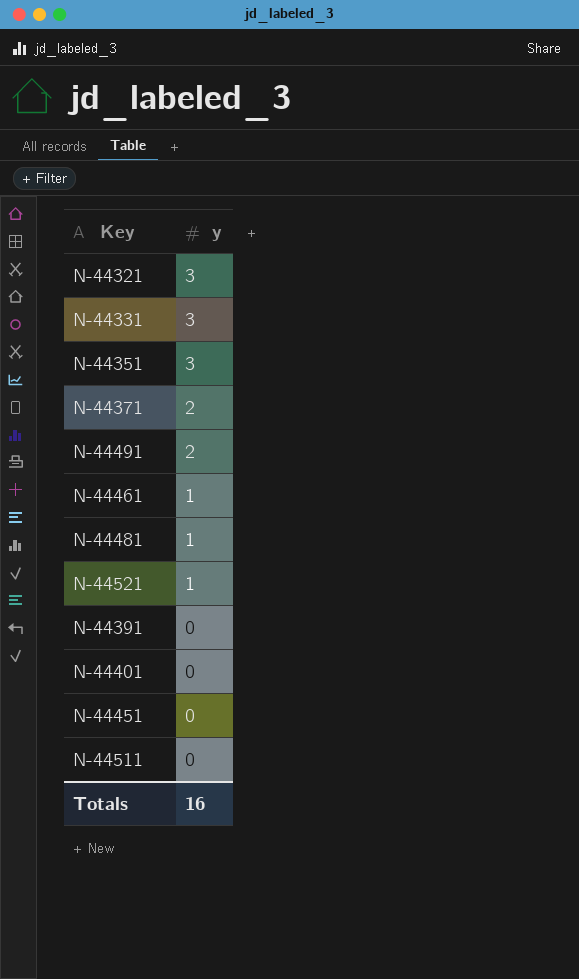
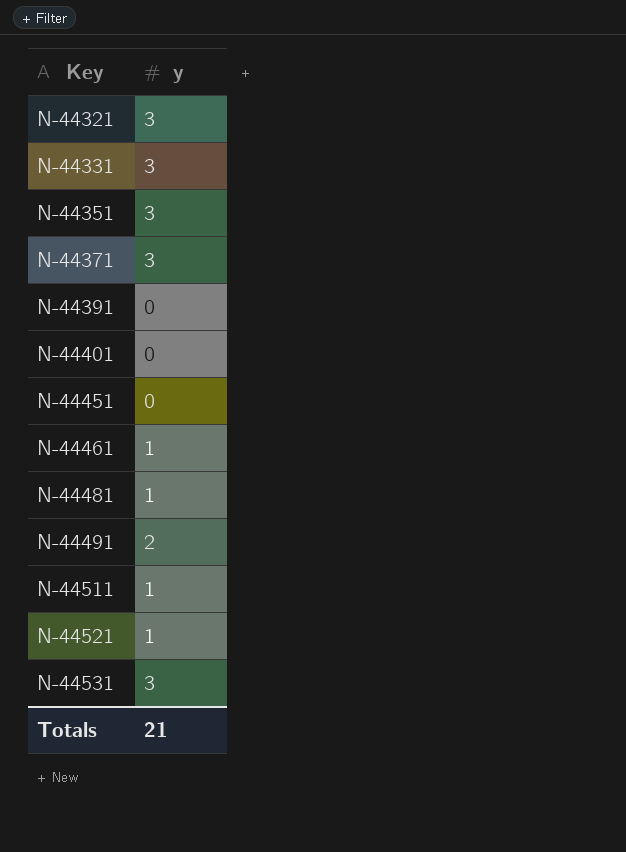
row order: y descending -> Key ascending
N-44371 | y: 2 -> 3
N-44511 | y: 0 -> 1
row N-44531: none -> 3
Totals | y: 16 -> 21

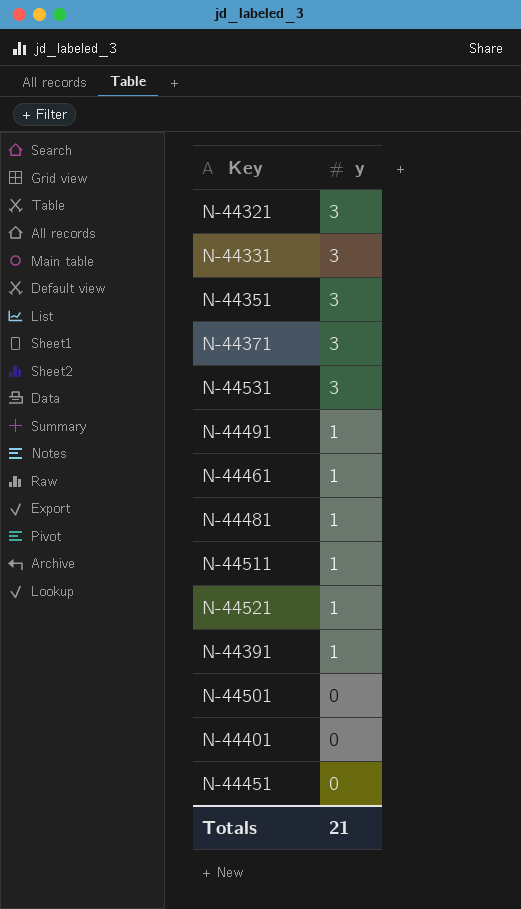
row order: Key ascending -> y descending
N-44491 | y: 2 -> 1
N-44391 | y: 0 -> 1
row N-44501: none -> 0

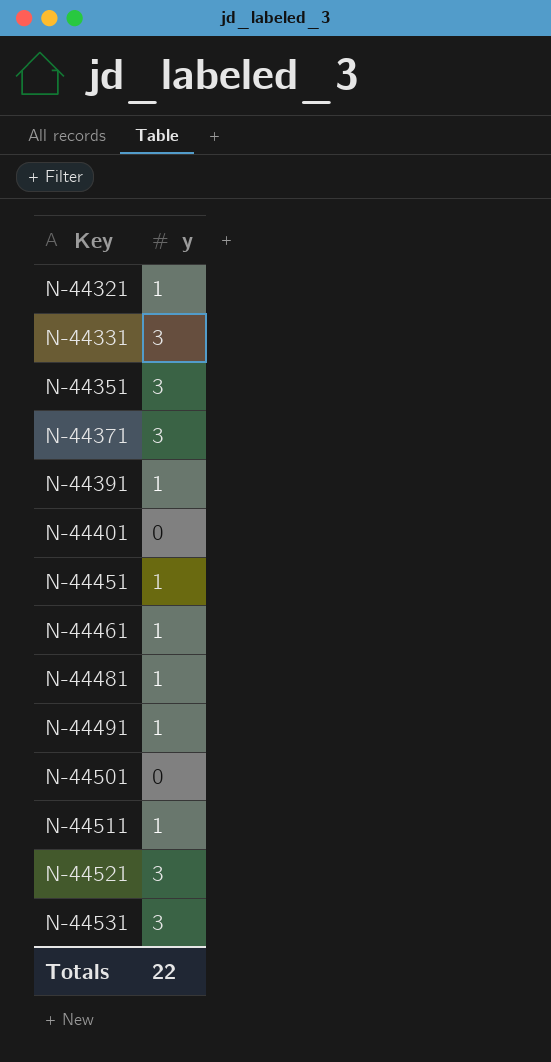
row order: y descending -> Key ascending
N-44321 | y: 3 -> 1
N-44451 | y: 0 -> 1
N-44521 | y: 1 -> 3
Totals | y: 21 -> 22

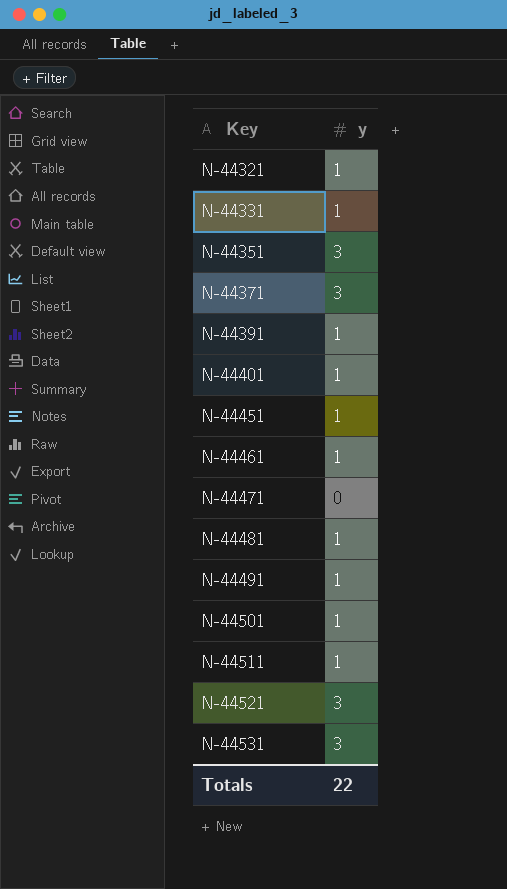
N-44331 | y: 3 -> 1
N-44401 | y: 0 -> 1
row N-44471: none -> 0
N-44501 | y: 0 -> 1

